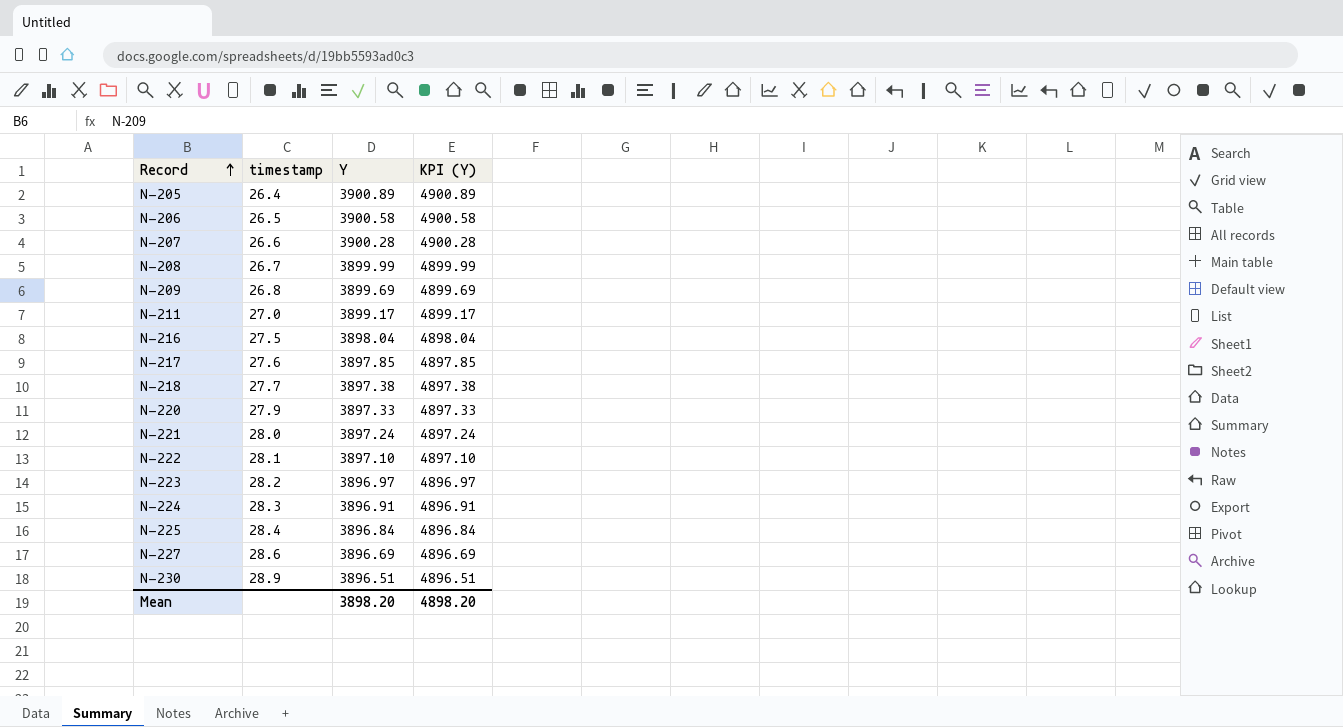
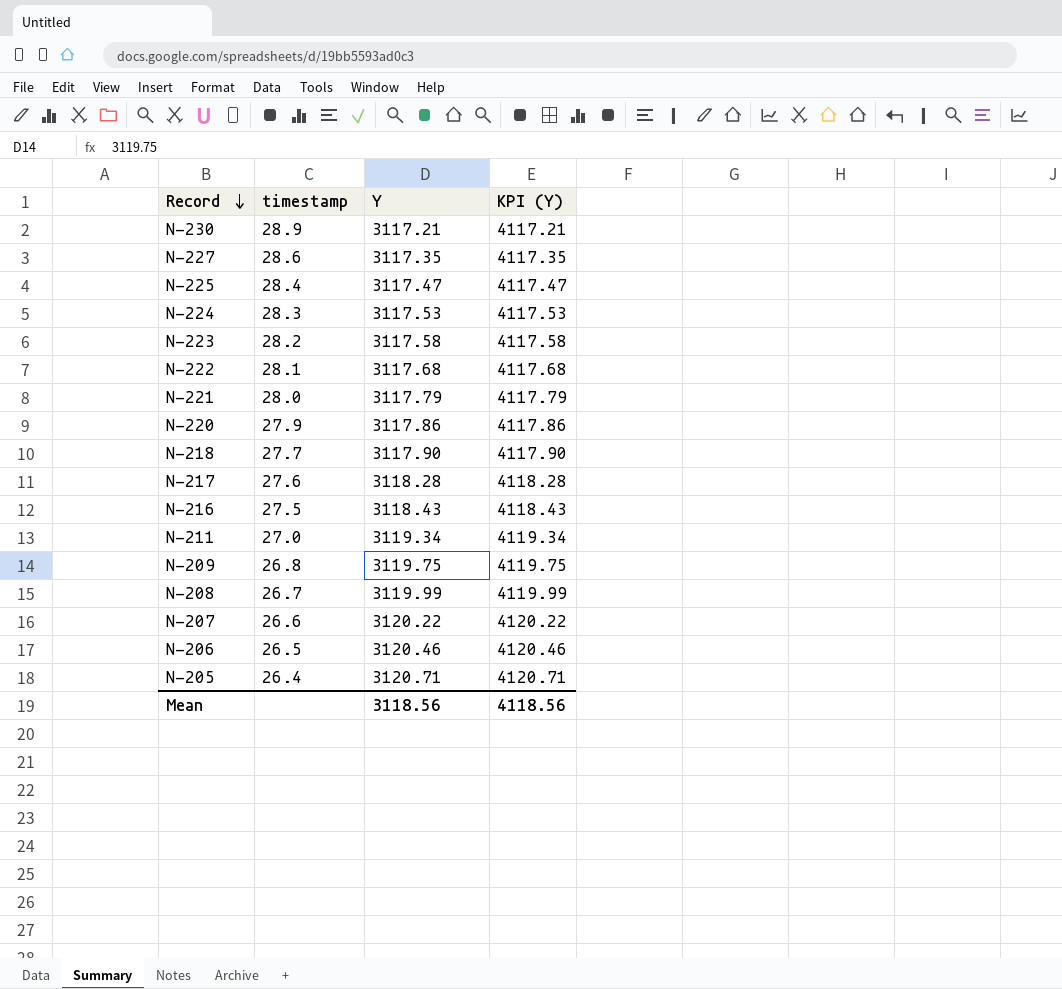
row order: Record ascending -> Record descending
N-230 | Y: 3896.51 -> 3117.21
N-230 | KPI (Y): 4896.51 -> 4117.21
N-227 | Y: 3896.69 -> 3117.35
N-227 | KPI (Y): 4896.69 -> 4117.35
N-225 | Y: 3896.84 -> 3117.47
N-225 | KPI (Y): 4896.84 -> 4117.47
N-224 | Y: 3896.91 -> 3117.53
N-224 | KPI (Y): 4896.91 -> 4117.53
N-223 | Y: 3896.97 -> 3117.58
N-223 | KPI (Y): 4896.97 -> 4117.58
N-222 | Y: 3897.10 -> 3117.68
N-222 | KPI (Y): 4897.10 -> 4117.68
N-221 | Y: 3897.24 -> 3117.79
N-221 | KPI (Y): 4897.24 -> 4117.79
N-220 | Y: 3897.33 -> 3117.86
N-220 | KPI (Y): 4897.33 -> 4117.86
N-218 | Y: 3897.38 -> 3117.90
N-218 | KPI (Y): 4897.38 -> 4117.90
N-217 | Y: 3897.85 -> 3118.28
N-217 | KPI (Y): 4897.85 -> 4118.28
N-216 | Y: 3898.04 -> 3118.43
N-216 | KPI (Y): 4898.04 -> 4118.43
N-211 | Y: 3899.17 -> 3119.34
N-211 | KPI (Y): 4899.17 -> 4119.34
N-209 | Y: 3899.69 -> 3119.75
N-209 | KPI (Y): 4899.69 -> 4119.75
N-208 | Y: 3899.99 -> 3119.99
N-208 | KPI (Y): 4899.99 -> 4119.99
N-207 | Y: 3900.28 -> 3120.22
N-207 | KPI (Y): 4900.28 -> 4120.22
N-206 | Y: 3900.58 -> 3120.46
N-206 | KPI (Y): 4900.58 -> 4120.46
N-205 | Y: 3900.89 -> 3120.71
N-205 | KPI (Y): 4900.89 -> 4120.71
Mean | Y: 3898.20 -> 3118.56
Mean | KPI (Y): 4898.20 -> 4118.56

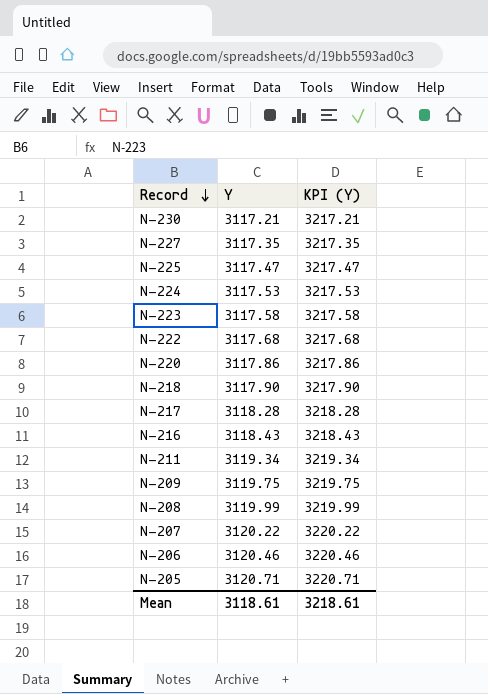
column timestamp | position: 2 -> none
column KPI (Y) | formula: [Y] + 1000 -> [Y] + 100
row N-221: 28.0 | 3117.79 | 4117.79 -> none
Mean | Y: 3118.56 -> 3118.61
Mean | KPI (Y): 4118.56 -> 3218.61

